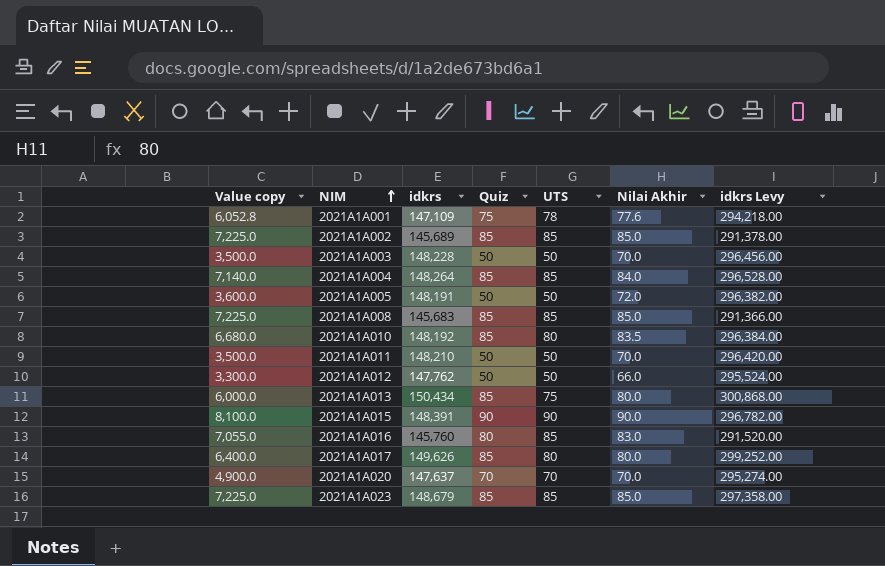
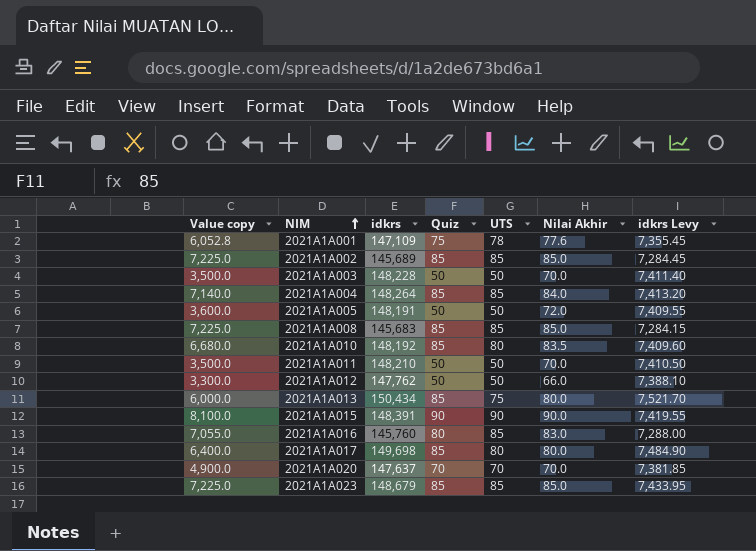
column idkrs Levy | formula: [idkrs] * 2 -> [idkrs] * 0.05
2021A1A017 | idkrs: 149,626 -> 149,698

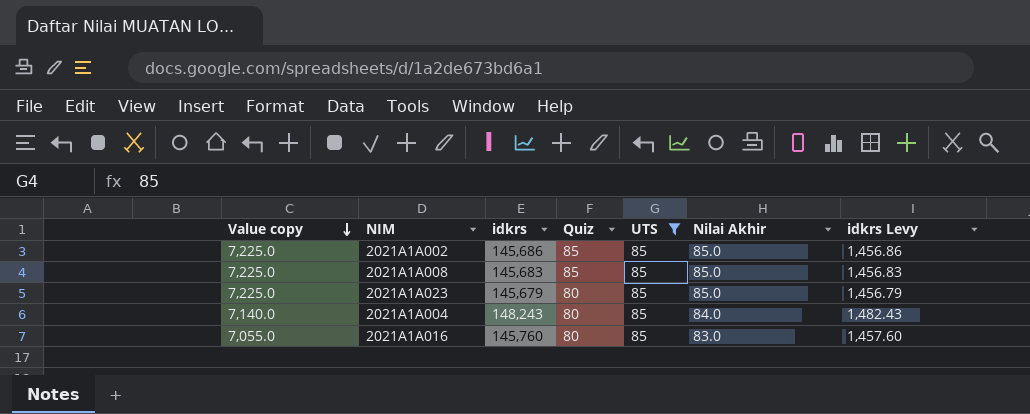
filter: none -> UTS = 85
row order: NIM ascending -> Value copy descending
column idkrs Levy | formula: [idkrs] * 0.05 -> [idkrs] * 0.01
2021A1A002 | idkrs: 145,689 -> 145,686
2021A1A023 | idkrs: 148,679 -> 145,679
2021A1A023 | Quiz: 85 -> 80
2021A1A004 | idkrs: 148,264 -> 148,243
2021A1A004 | Quiz: 85 -> 80

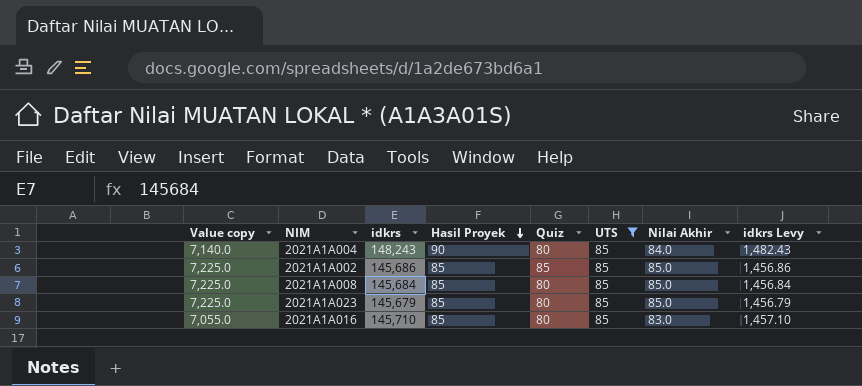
row order: Value copy descending -> Hasil Proyek descending
column Hasil Proyek | position: none -> 4
2021A1A008 | idkrs: 145,683 -> 145,684
2021A1A008 | Quiz: 85 -> 80
2021A1A008 | idkrs Levy: 1,456.83 -> 1,456.84
2021A1A016 | idkrs: 145,760 -> 145,710
2021A1A016 | idkrs Levy: 1,457.60 -> 1,457.10

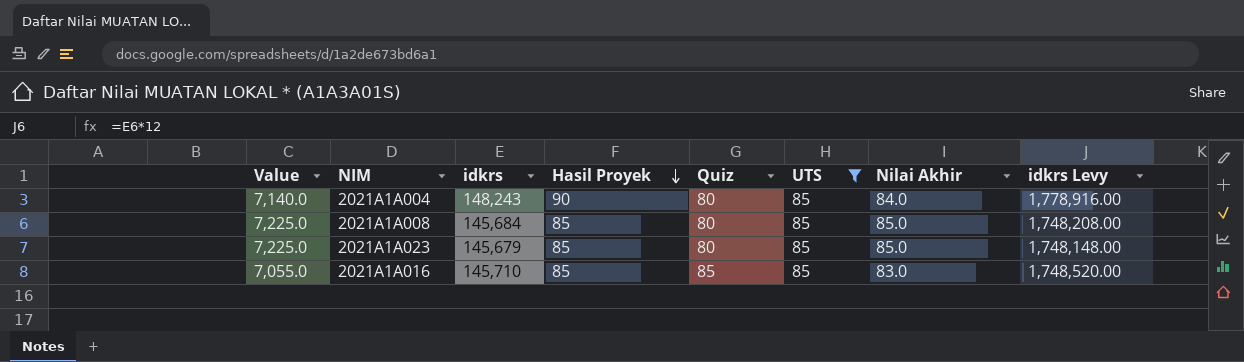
column name: Value copy -> Value
column idkrs Levy | formula: [idkrs] * 0.01 -> [idkrs] * 12
row 2021A1A002: 7,225.0 | 145,686 | 85 | 85 | 85 | 85.0 | 1,456.86 -> none
2021A1A016 | Quiz: 80 -> 85

